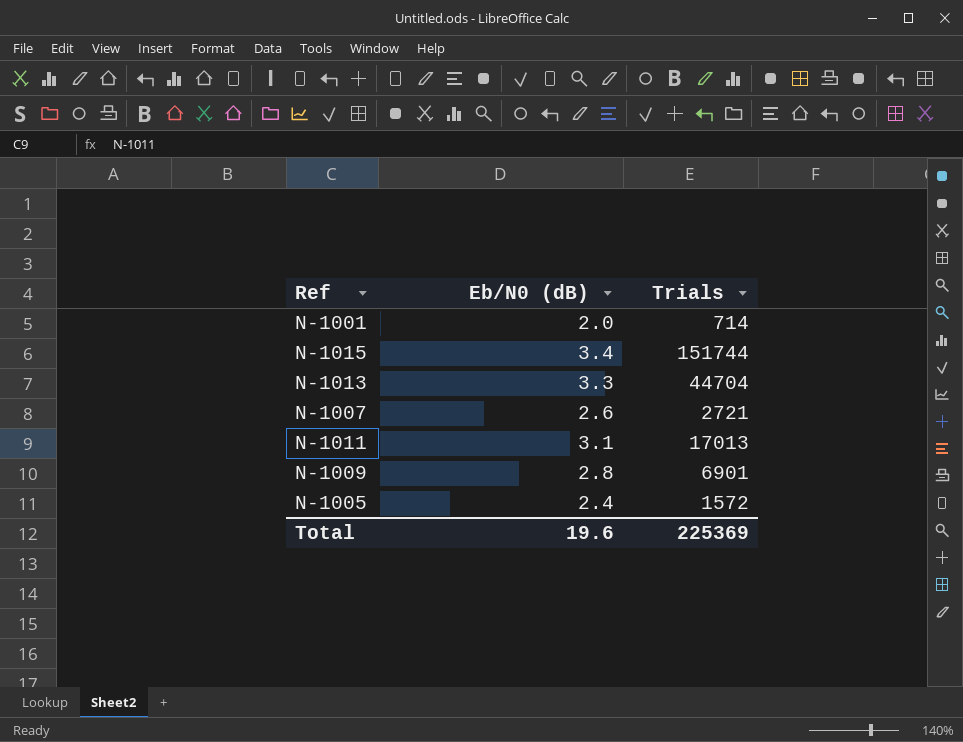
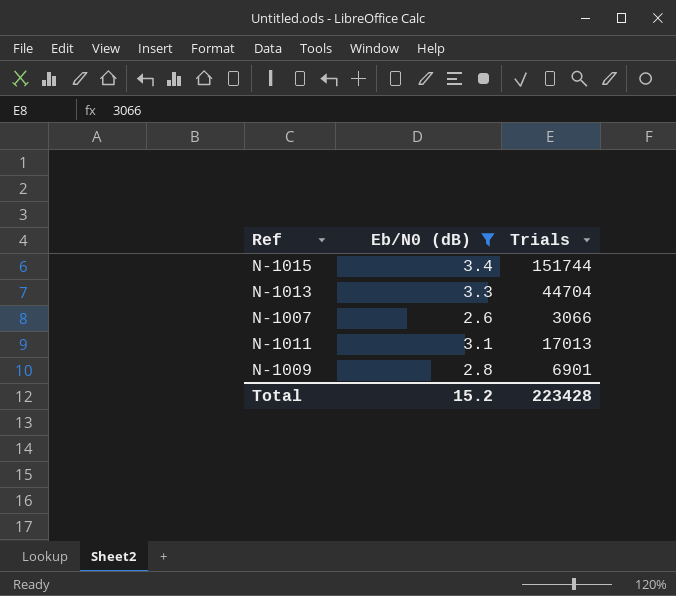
filter: none -> Eb/N0 (dB) >= 2.6
N-1007 | Trials: 2721 -> 3066
Total | Eb/N0 (dB): 19.6 -> 15.2
Total | Trials: 225369 -> 223428

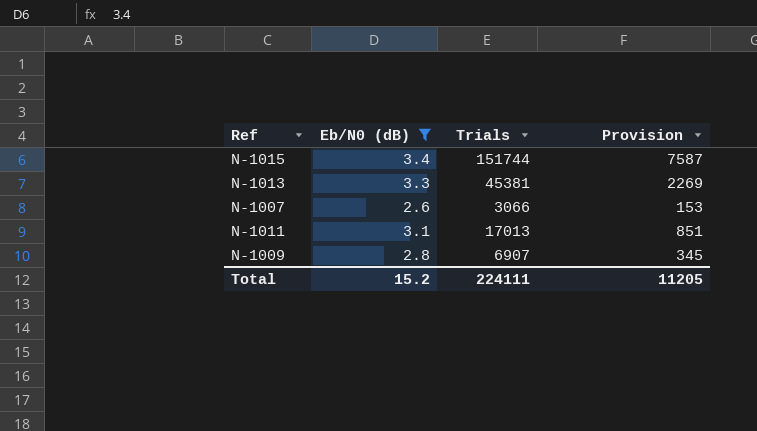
column Provision | formula: none -> [Trials] * 0.05
N-1013 | Trials: 44704 -> 45381
N-1009 | Trials: 6901 -> 6907
Total | Trials: 223428 -> 224111

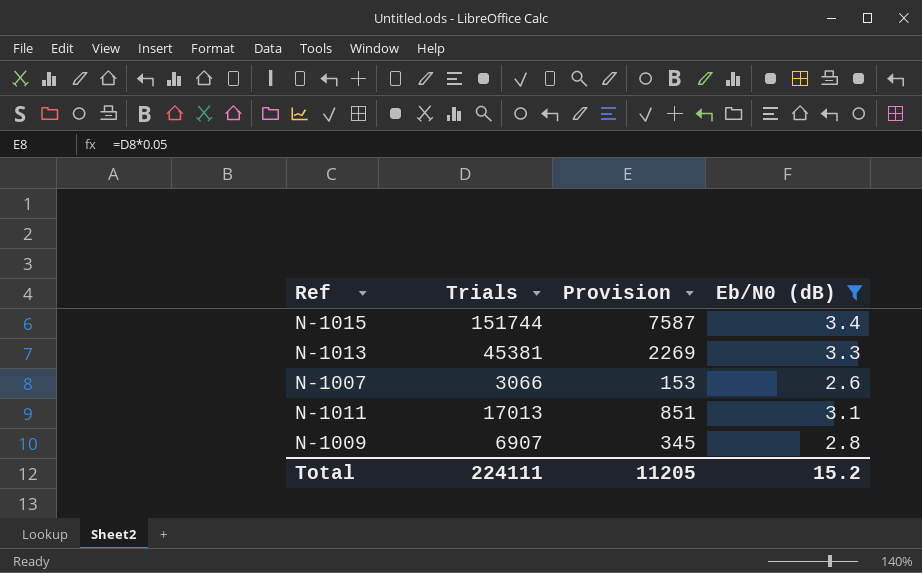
column Eb/N0 (dB) | position: 2 -> 4

